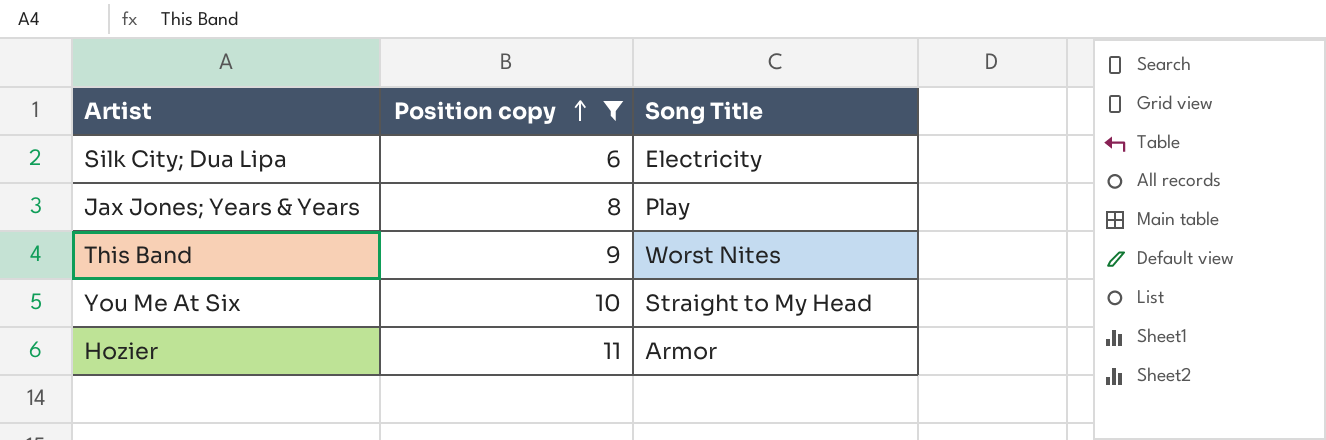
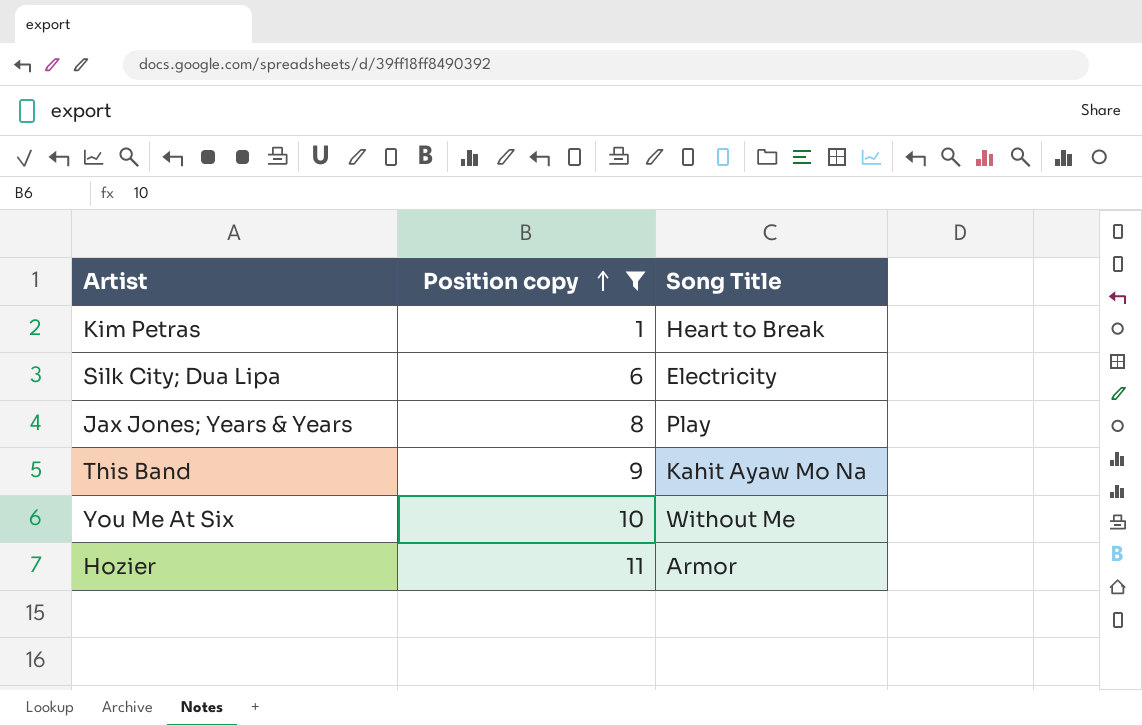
row Kim Petras: none -> 1 | Heart to Break
This Band | Song Title: Worst Nites -> Kahit Ayaw Mo Na
You Me At Six | Song Title: Straight to My Head -> Without Me

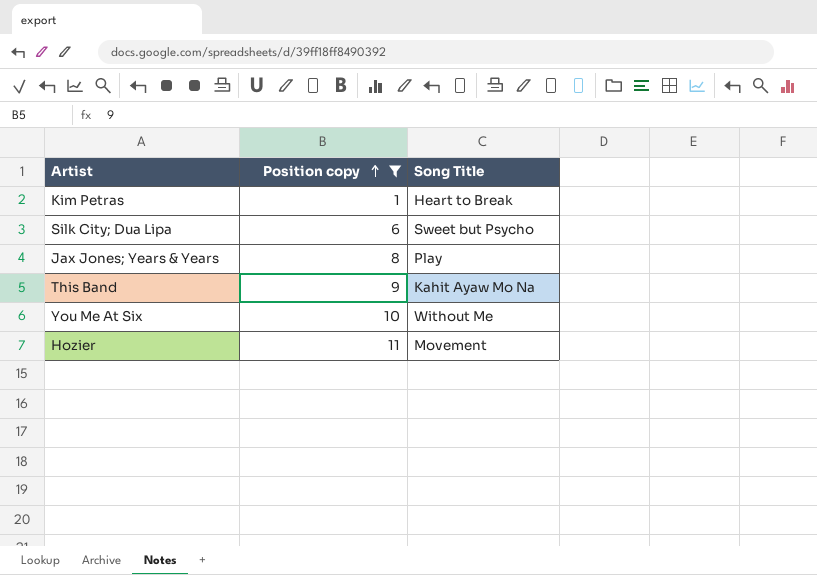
Silk City; Dua Lipa | Song Title: Electricity -> Sweet but Psycho
Hozier | Song Title: Armor -> Movement

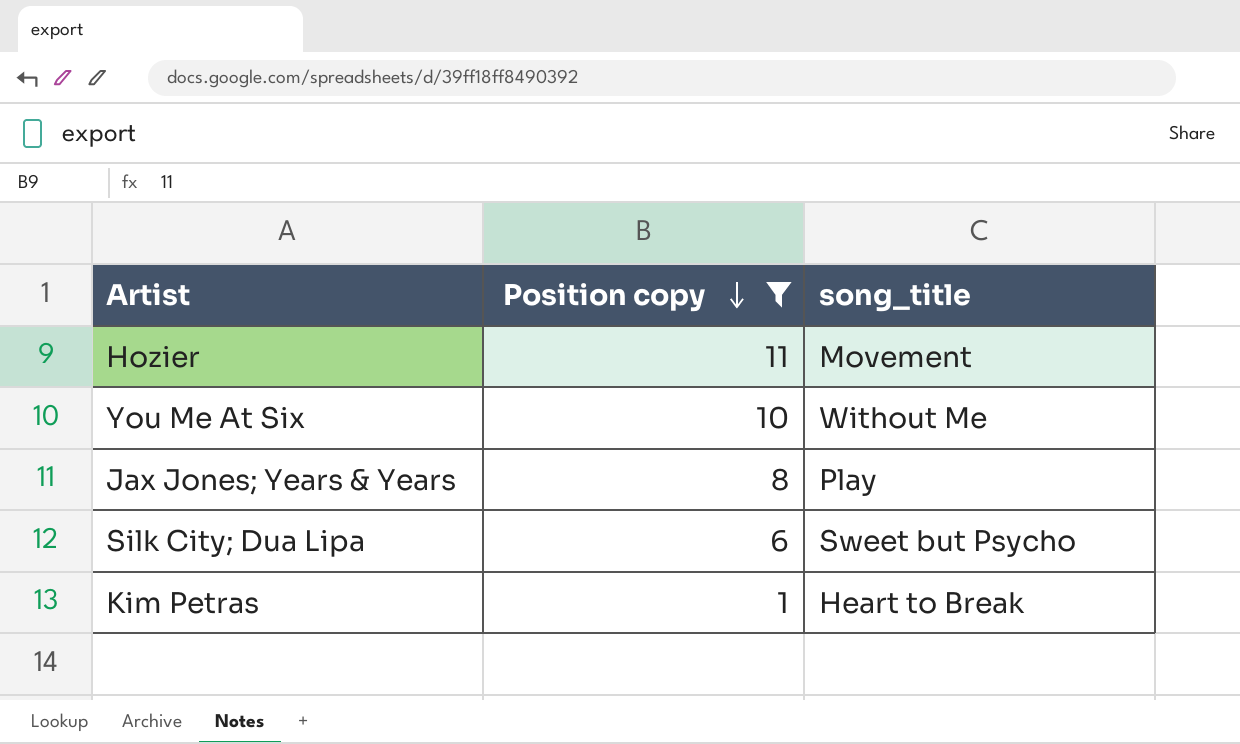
row order: Position copy ascending -> Position copy descending
column name: Song Title -> song_title
row This Band: 9 | Kahit Ayaw Mo Na -> none

